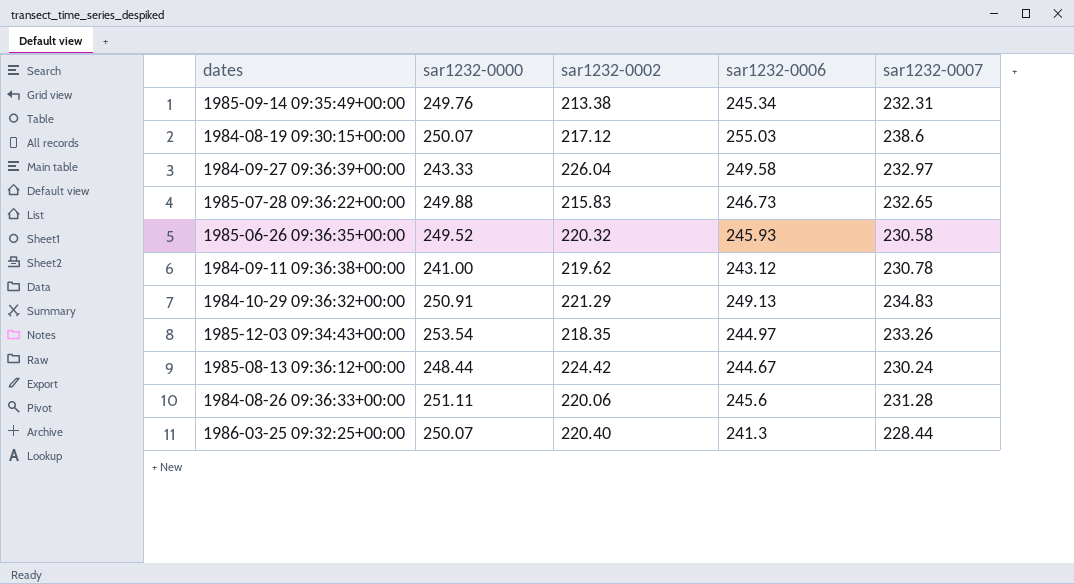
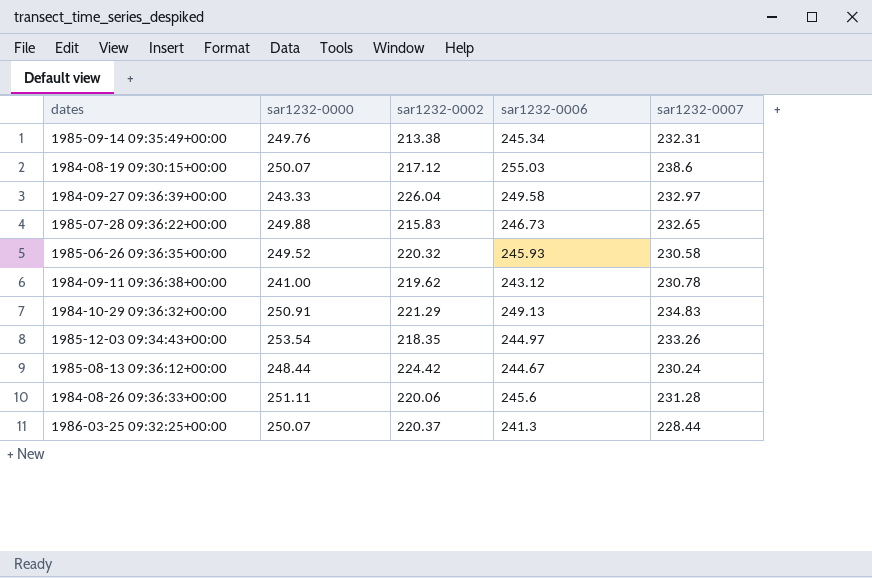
1986-03-25 09:32:25+00:00 | sar1232-0002: 220.40 -> 220.37

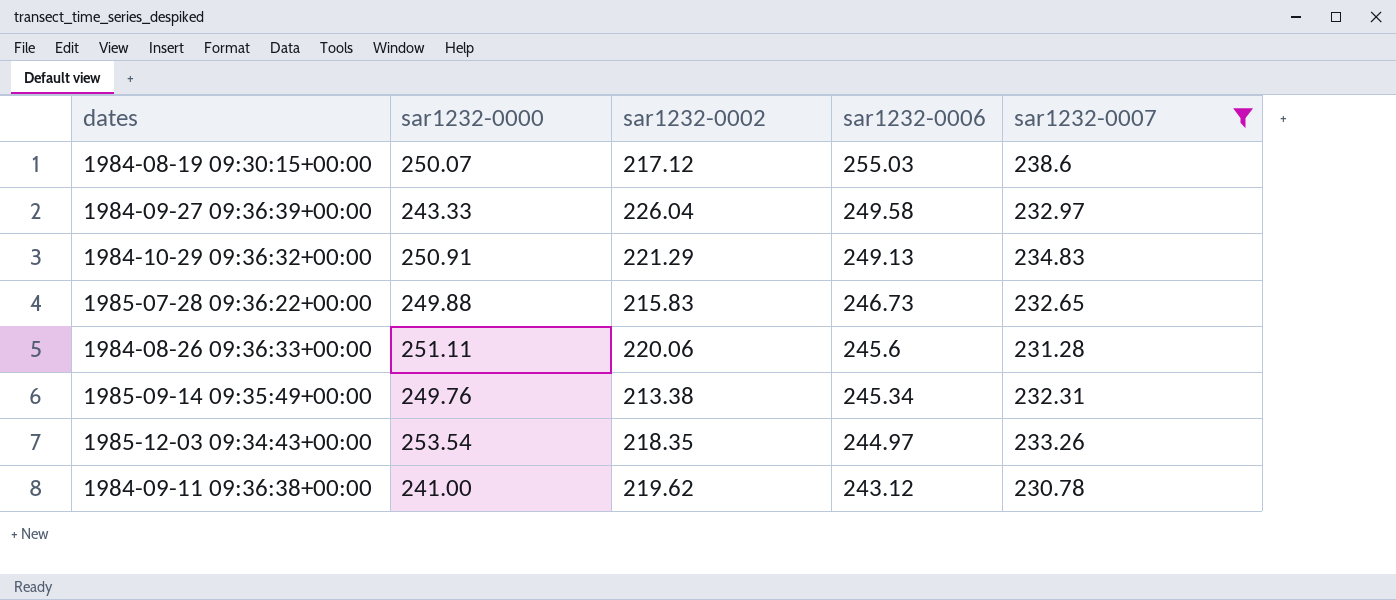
filter: none -> sar1232-0007 >= 230.78
row order: none -> sar1232-0006 descending

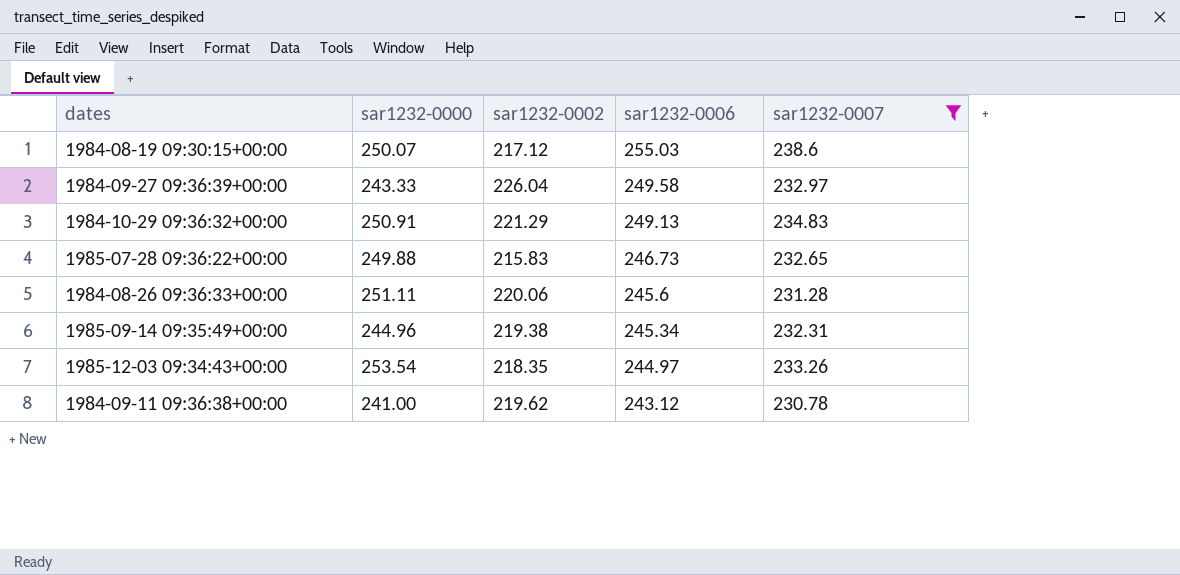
1985-09-14 09:35:49+00:00 | sar1232-0000: 249.76 -> 244.96
1985-09-14 09:35:49+00:00 | sar1232-0002: 213.38 -> 219.38

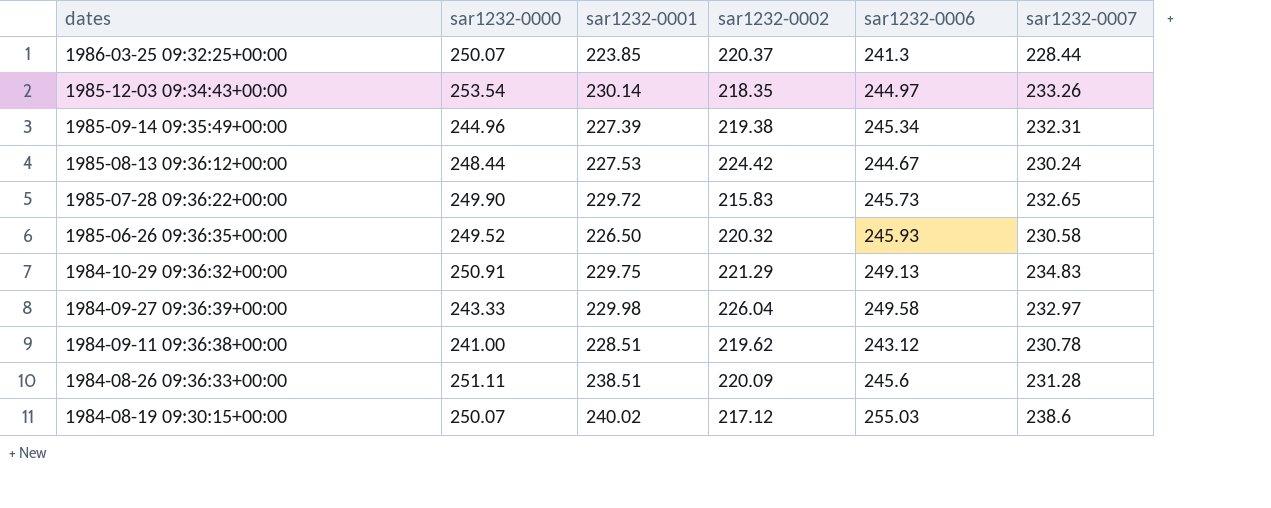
filter: sar1232-0007 >= 230.78 -> none
row order: sar1232-0006 descending -> dates descending
column sar1232-0001 | position: none -> 3
1985-07-28 09:36:22+00:00 | sar1232-0000: 249.88 -> 249.90
1985-07-28 09:36:22+00:00 | sar1232-0006: 246.73 -> 245.73
1984-08-26 09:36:33+00:00 | sar1232-0002: 220.06 -> 220.09

